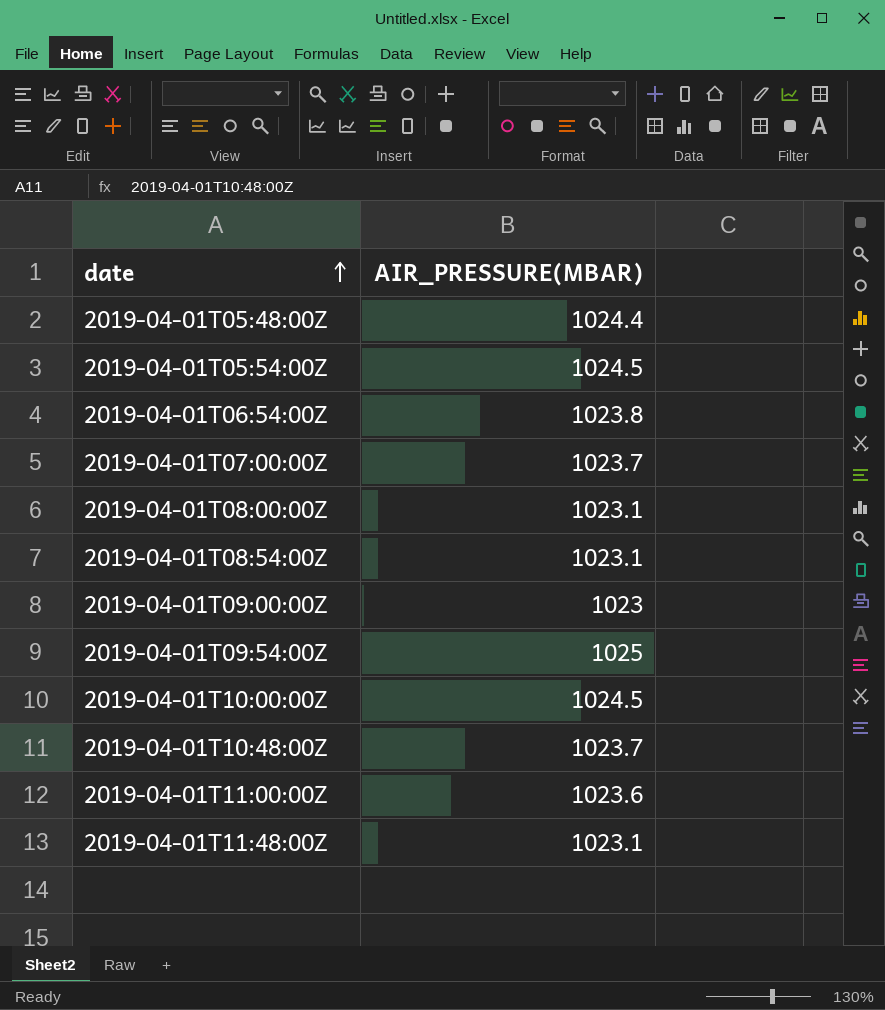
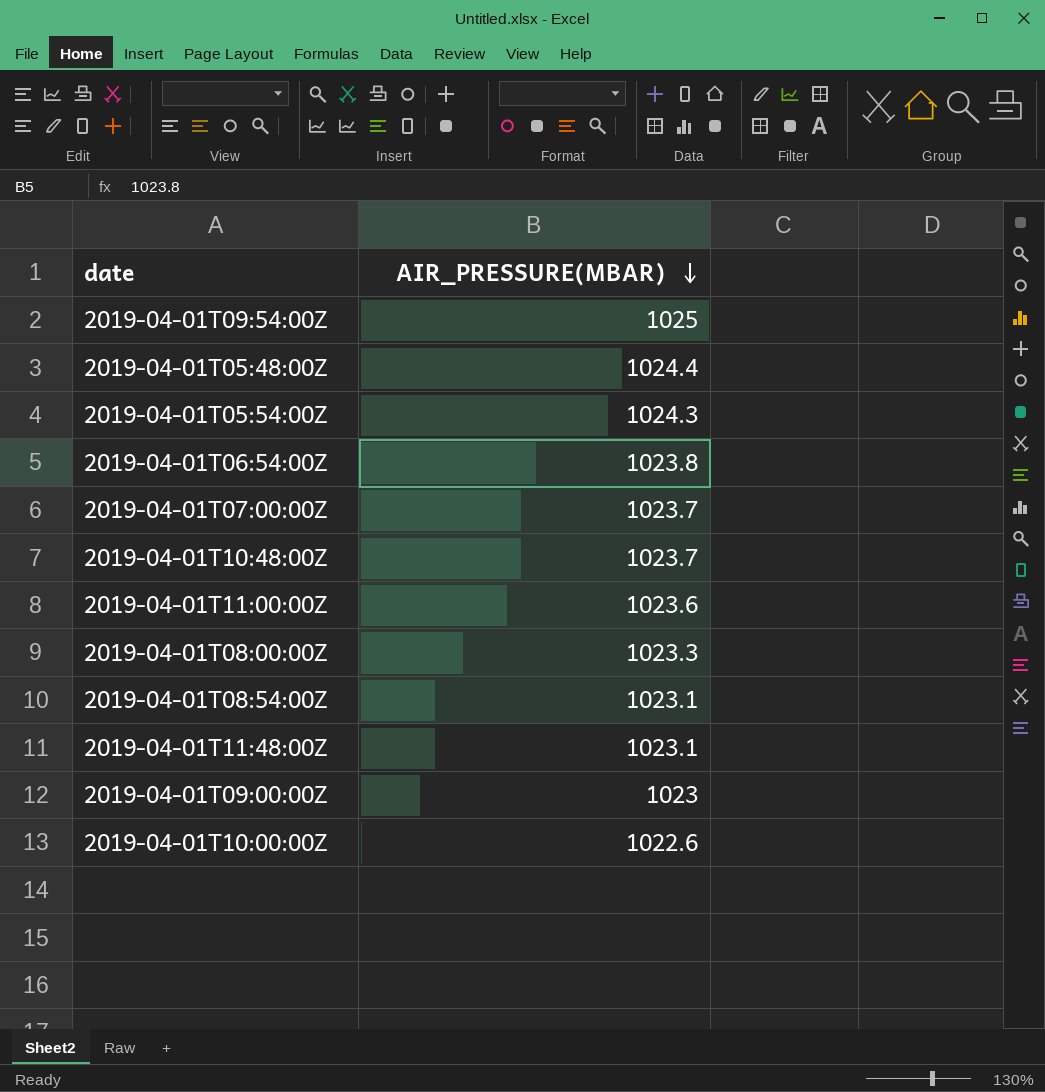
row order: date ascending -> AIR_PRESSURE(MBAR) descending
2019-04-01T05:54:00Z | AIR_PRESSURE(MBAR): 1024.5 -> 1024.3
2019-04-01T08:00:00Z | AIR_PRESSURE(MBAR): 1023.1 -> 1023.3
2019-04-01T10:00:00Z | AIR_PRESSURE(MBAR): 1024.5 -> 1022.6

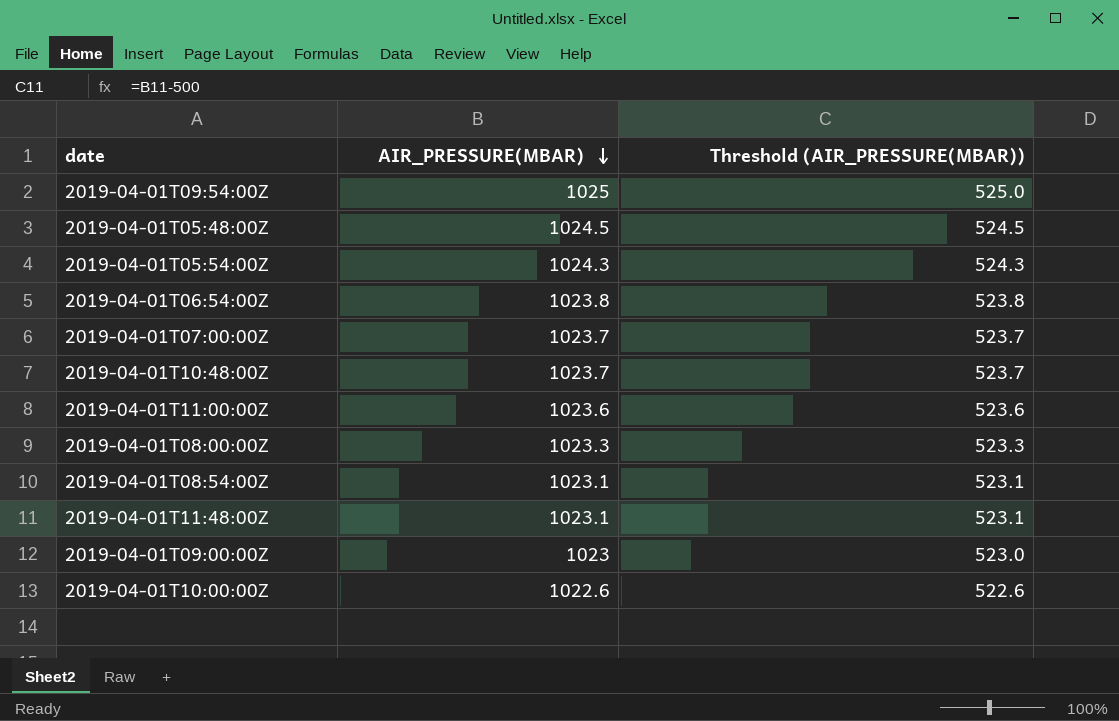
column Threshold (AIR_PRESSURE(MBAR)) | formula: none -> [AIR_PRESSURE(MBAR)] - 500
2019-04-01T05:48:00Z | AIR_PRESSURE(MBAR): 1024.4 -> 1024.5

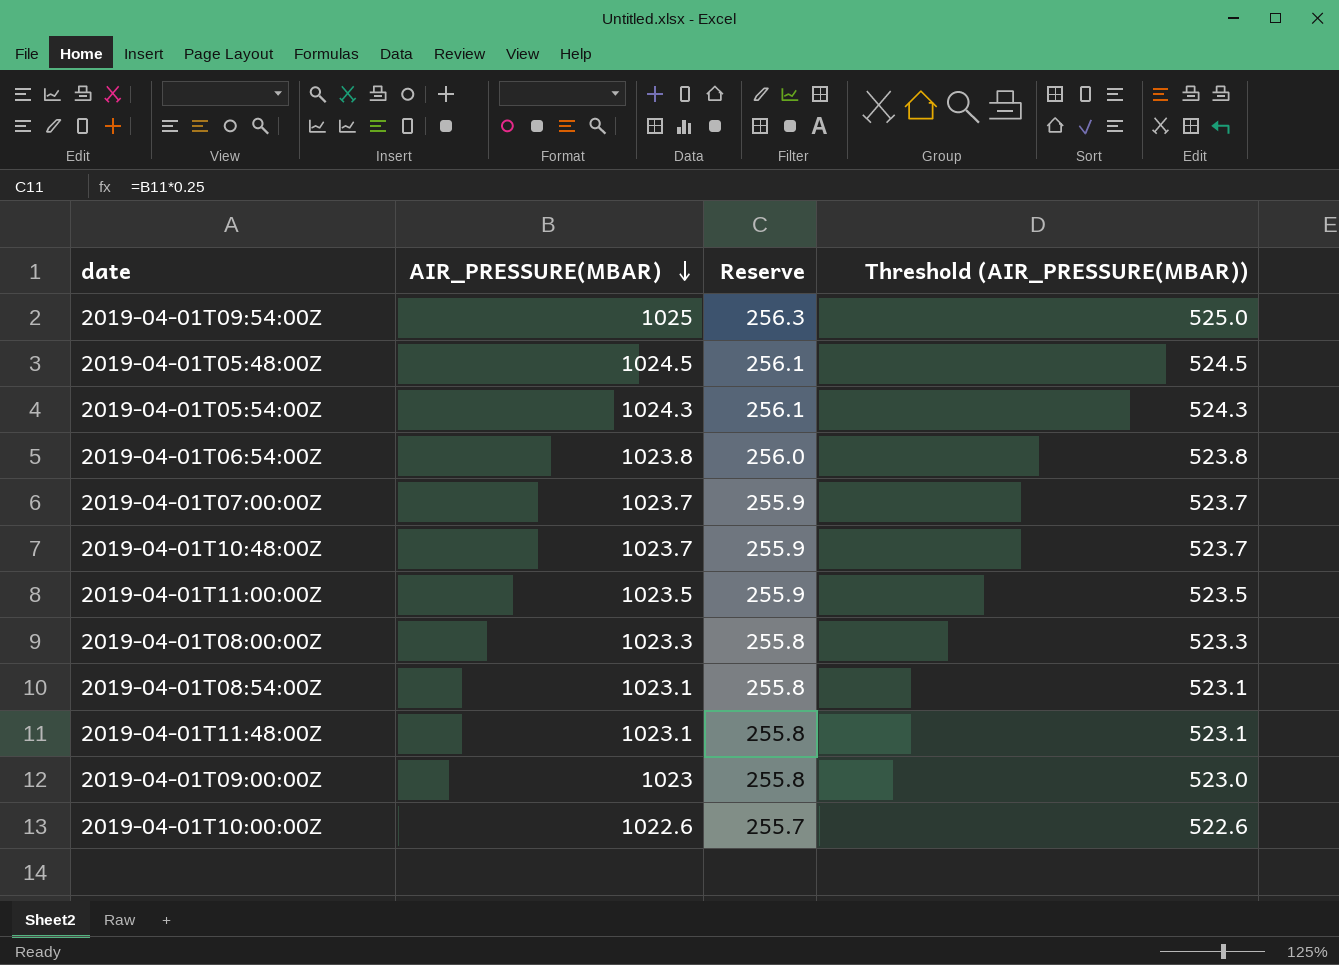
column Reserve | formula: none -> [AIR_PRESSURE(MBAR)] * 0.25
2019-04-01T11:00:00Z | AIR_PRESSURE(MBAR): 1023.6 -> 1023.5
2019-04-01T11:00:00Z | Threshold (AIR_PRESSURE(MBAR)): 523.6 -> 523.5

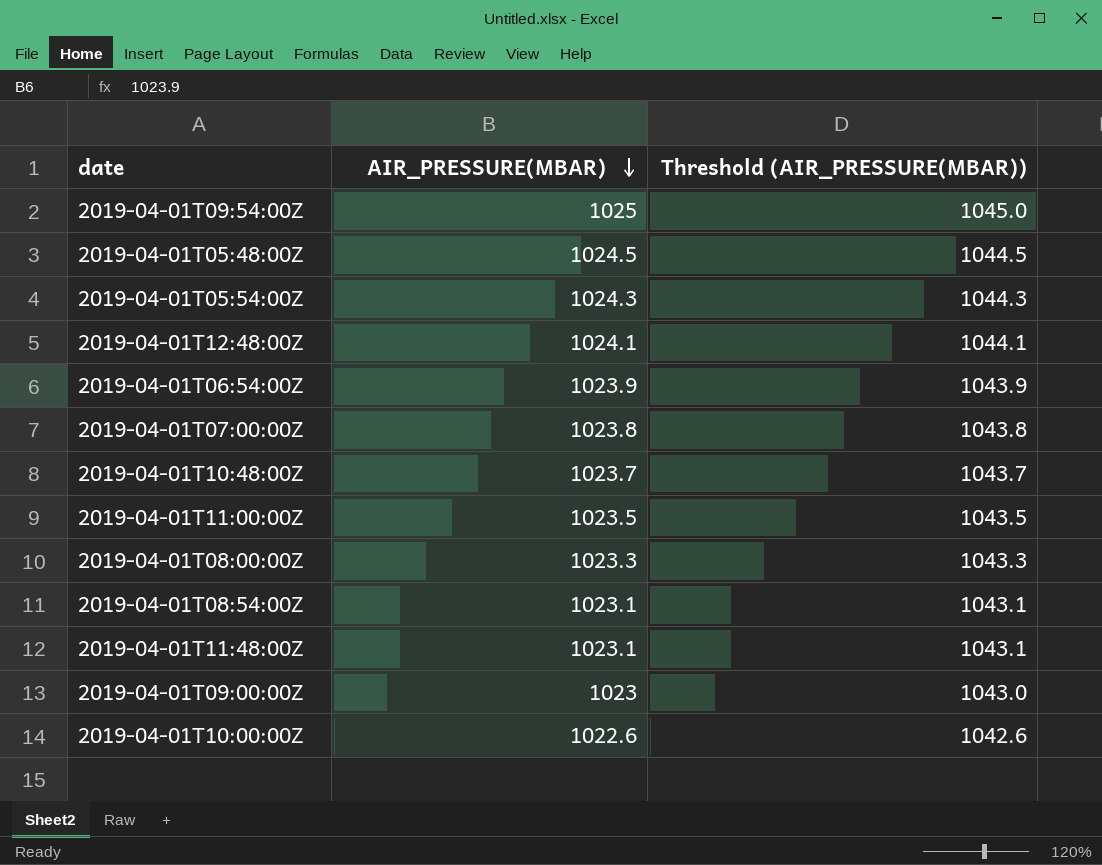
column Reserve | formula: [AIR_PRESSURE(MBAR)] * 0.25 -> none
column Threshold (AIR_PRESSURE(MBAR)) | formula: [AIR_PRESSURE(MBAR)] - 500 -> [AIR_PRESSURE(MBAR)] + 20
row 2019-04-01T12:48:00Z: none -> 1024.1 | 1044.1
2019-04-01T06:54:00Z | AIR_PRESSURE(MBAR): 1023.8 -> 1023.9
2019-04-01T07:00:00Z | AIR_PRESSURE(MBAR): 1023.7 -> 1023.8

